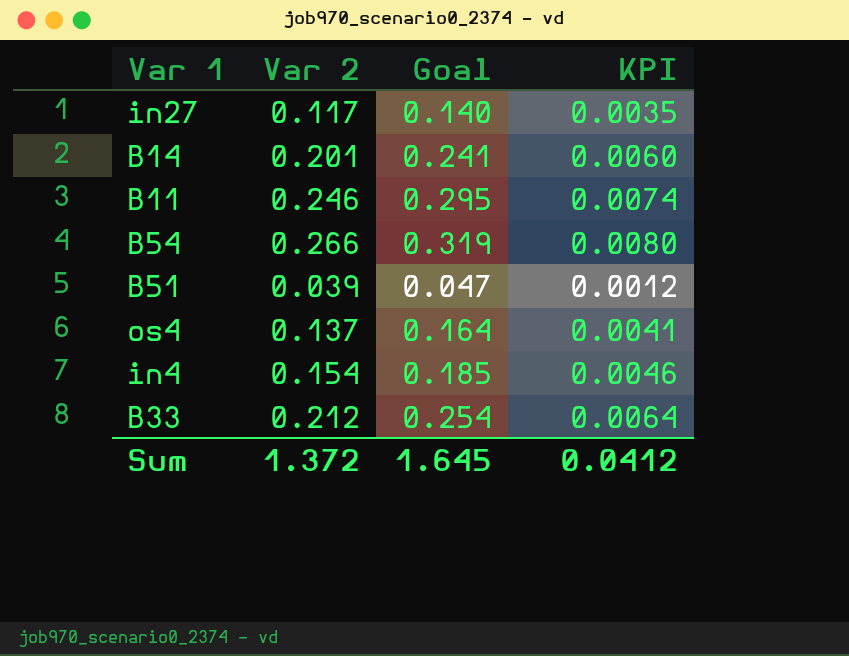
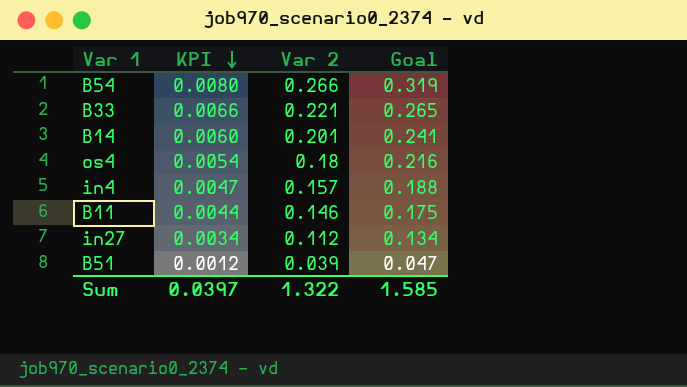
row order: none -> KPI descending
column KPI | position: 4 -> 2
B33 | KPI: 0.0064 -> 0.0066
B33 | Var 2: 0.212 -> 0.221
B33 | Goal: 0.254 -> 0.265
os4 | KPI: 0.0041 -> 0.0054
os4 | Var 2: 0.137 -> 0.18
os4 | Goal: 0.164 -> 0.216
in4 | KPI: 0.0046 -> 0.0047
in4 | Var 2: 0.154 -> 0.157
in4 | Goal: 0.185 -> 0.188
B11 | KPI: 0.0074 -> 0.0044
B11 | Var 2: 0.246 -> 0.146
B11 | Goal: 0.295 -> 0.175
in27 | KPI: 0.0035 -> 0.0034
in27 | Var 2: 0.117 -> 0.112
in27 | Goal: 0.140 -> 0.134
Sum | KPI: 0.0412 -> 0.0397
Sum | Var 2: 1.372 -> 1.322
Sum | Goal: 1.645 -> 1.585

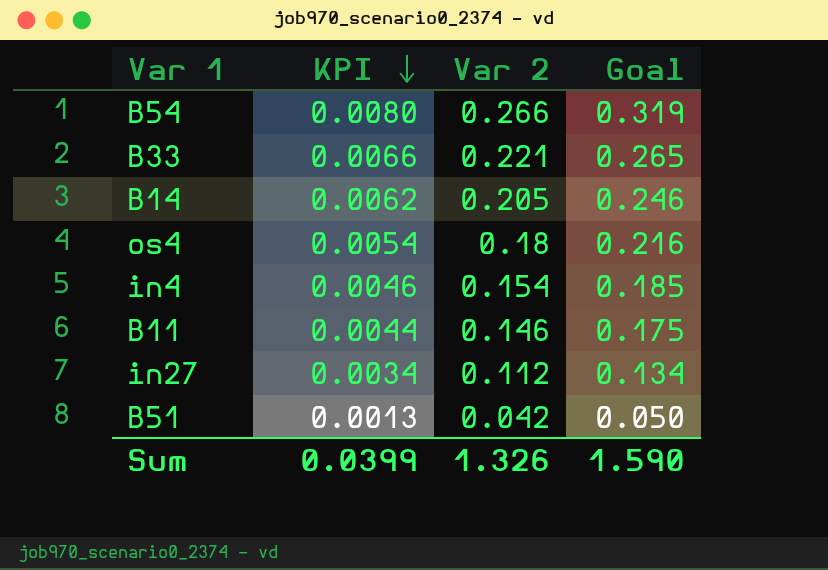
B14 | KPI: 0.0060 -> 0.0062
B14 | Var 2: 0.201 -> 0.205
B14 | Goal: 0.241 -> 0.246
in4 | KPI: 0.0047 -> 0.0046
in4 | Var 2: 0.157 -> 0.154
in4 | Goal: 0.188 -> 0.185
B51 | KPI: 0.0012 -> 0.0013
B51 | Var 2: 0.039 -> 0.042
B51 | Goal: 0.047 -> 0.050
Sum | KPI: 0.0397 -> 0.0399
Sum | Var 2: 1.322 -> 1.326
Sum | Goal: 1.585 -> 1.590

